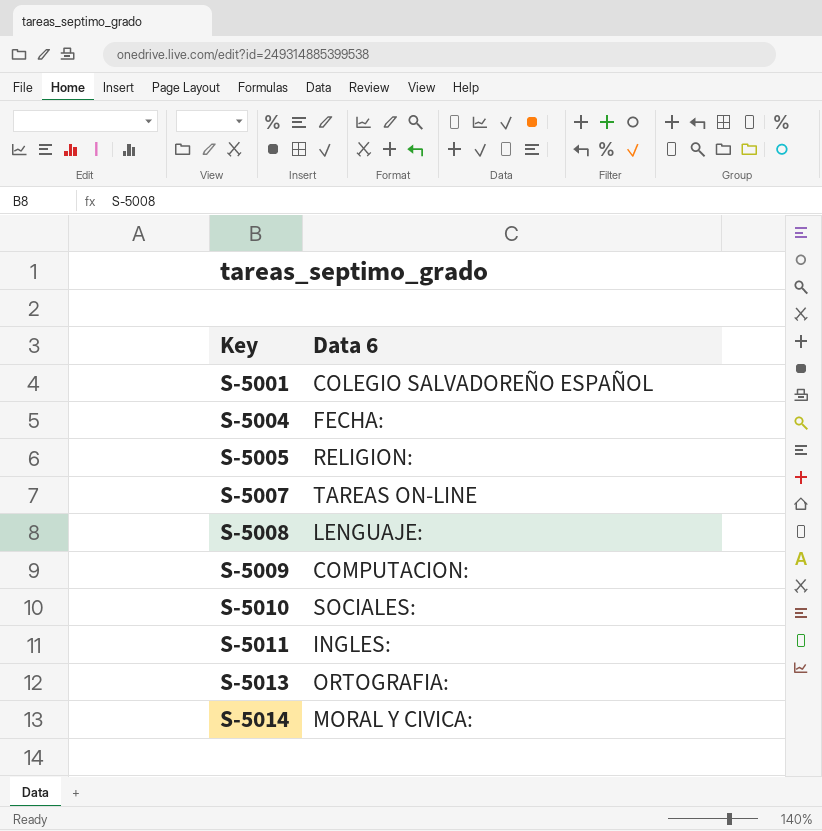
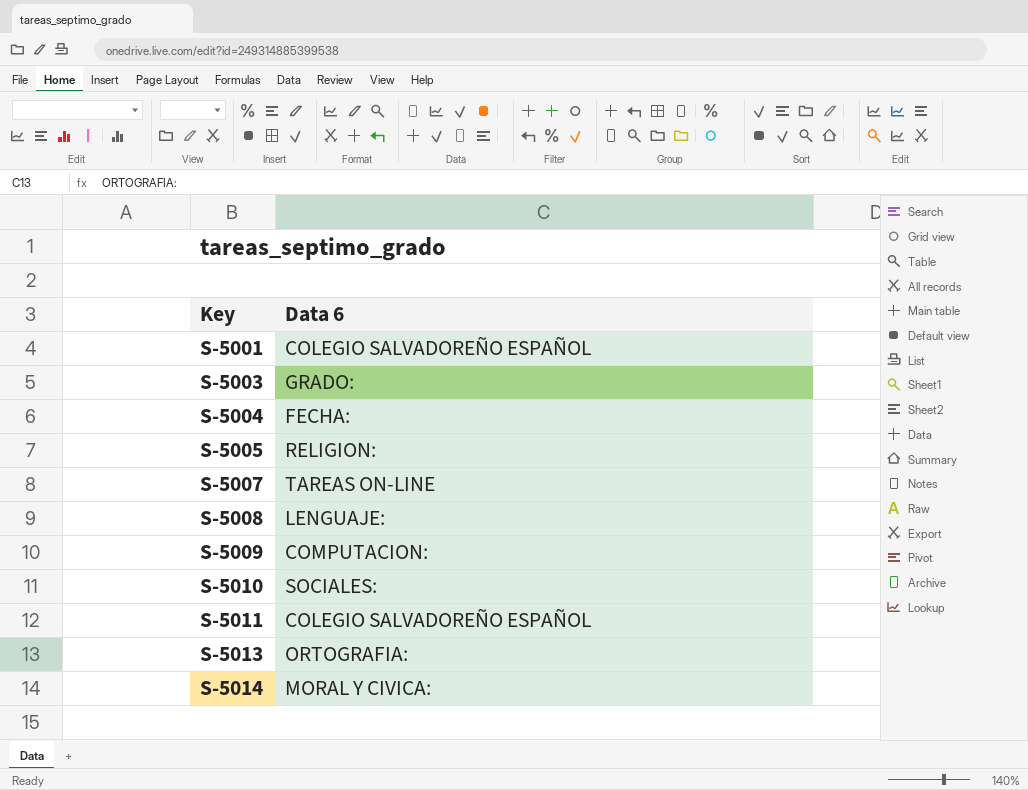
row S-5003: none -> GRADO:
S-5011 | Data 6: INGLES: -> COLEGIO SALVADOREÑO ESPAÑOL

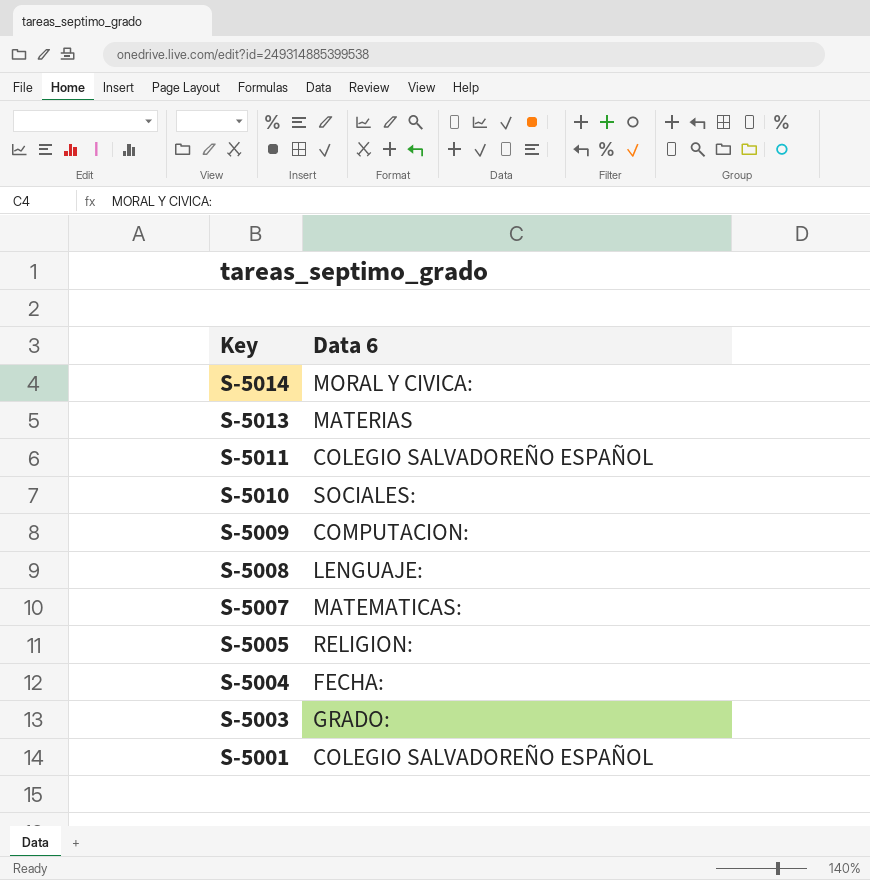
row order: Key ascending -> Key descending
S-5013 | Data 6: ORTOGRAFIA: -> MATERIAS
S-5007 | Data 6: TAREAS ON-LINE -> MATEMATICAS:

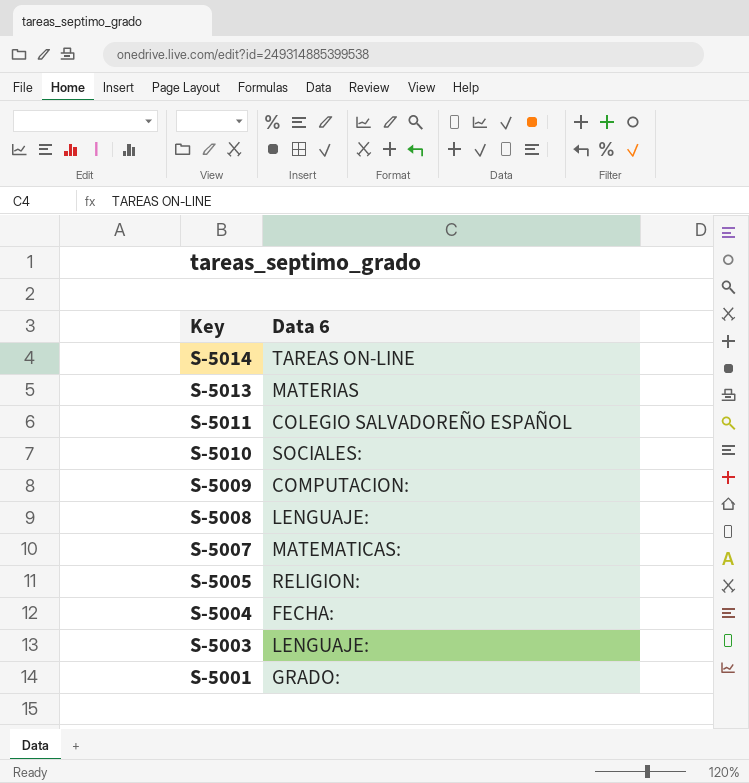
S-5014 | Data 6: MORAL Y CIVICA: -> TAREAS ON-LINE
S-5003 | Data 6: GRADO: -> LENGUAJE:
S-5001 | Data 6: COLEGIO SALVADOREÑO ESPAÑOL -> GRADO:

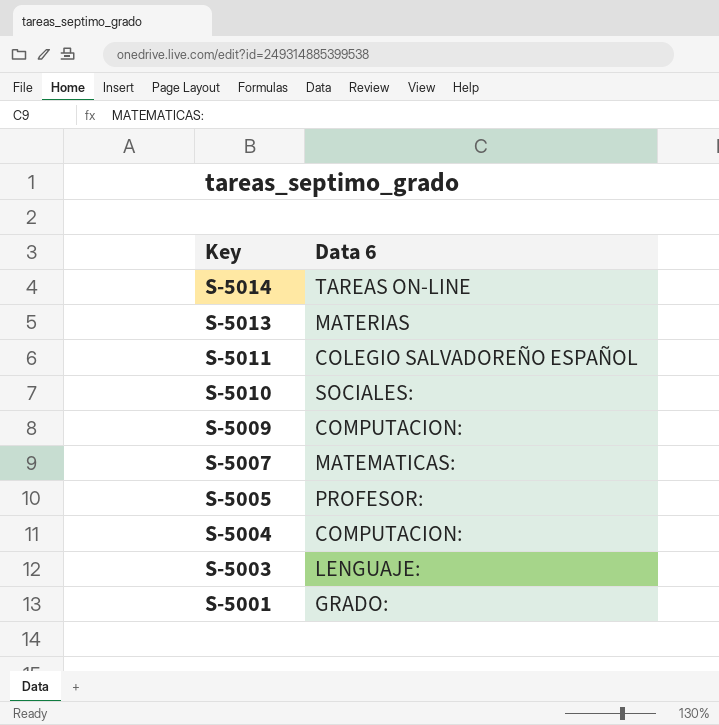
row S-5008: LENGUAJE: -> none
S-5005 | Data 6: RELIGION: -> PROFESOR:
S-5004 | Data 6: FECHA: -> COMPUTACION:

